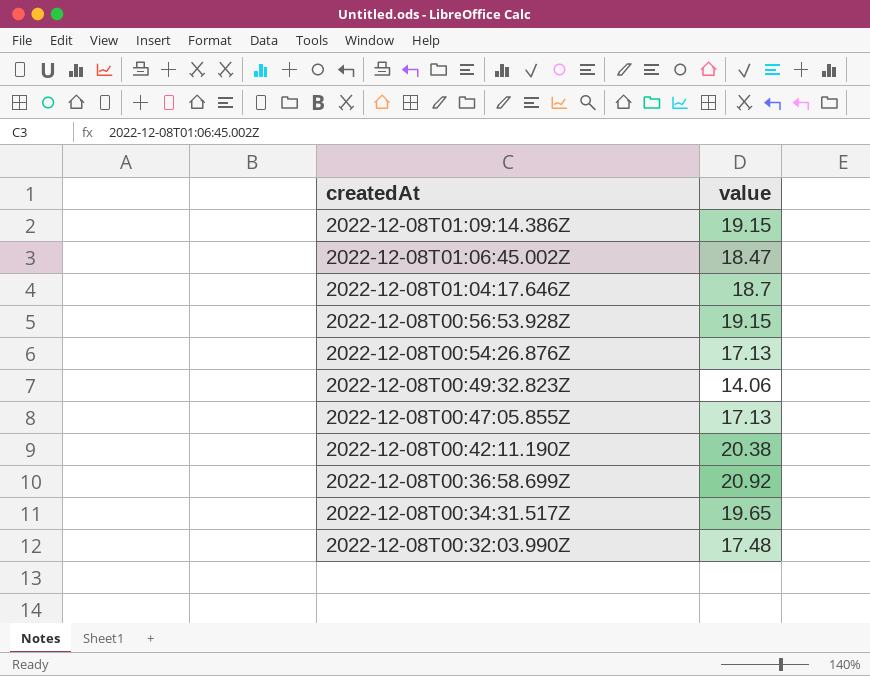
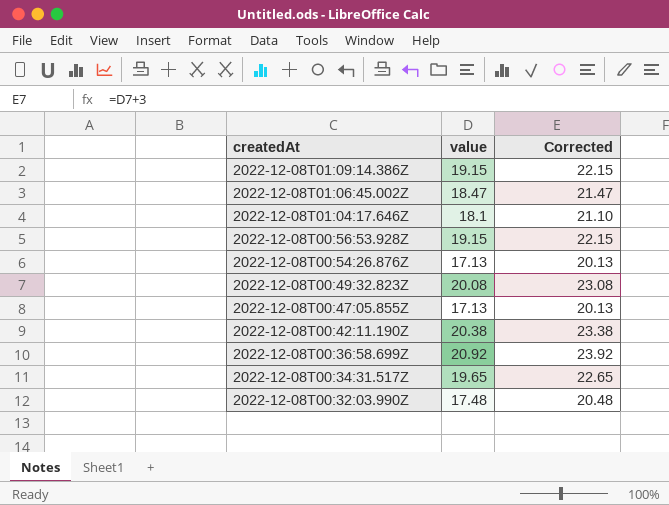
column Corrected | formula: none -> [value] + 3
2022-12-08T01:04:17.646Z | value: 18.7 -> 18.1
2022-12-08T00:49:32.823Z | value: 14.06 -> 20.08

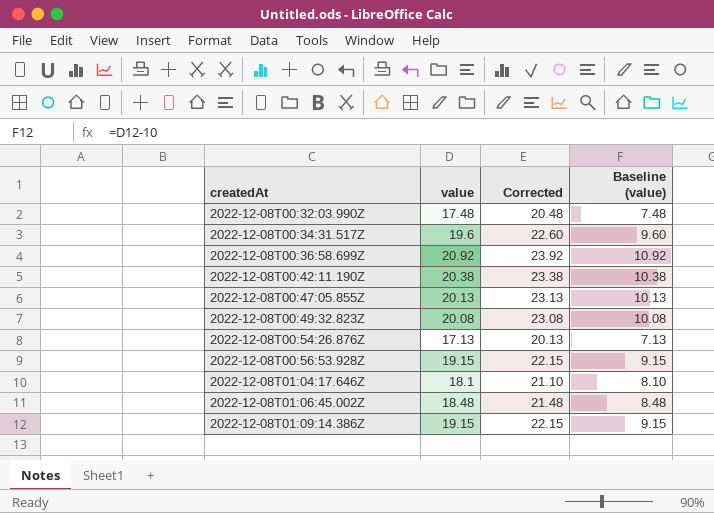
row order: createdAt descending -> createdAt ascending
column Baseline (value) | formula: none -> [value] - 10
2022-12-08T00:34:31.517Z | value: 19.65 -> 19.6
2022-12-08T00:34:31.517Z | Corrected: 22.65 -> 22.60
2022-12-08T00:47:05.855Z | value: 17.13 -> 20.13
2022-12-08T00:47:05.855Z | Corrected: 20.13 -> 23.13
2022-12-08T01:06:45.002Z | value: 18.47 -> 18.48
2022-12-08T01:06:45.002Z | Corrected: 21.47 -> 21.48

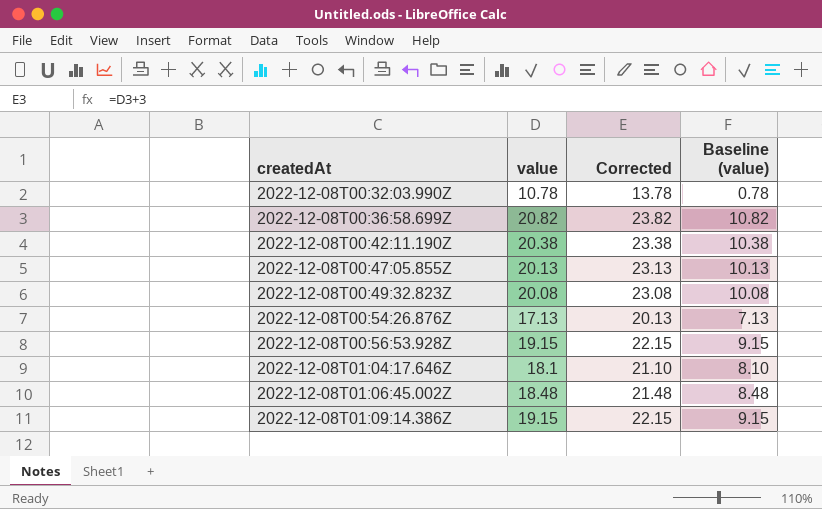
row 2022-12-08T00:34:31.517Z: 19.6 | 22.60 | 9.60 -> none
2022-12-08T00:32:03.990Z | value: 17.48 -> 10.78
2022-12-08T00:32:03.990Z | Corrected: 20.48 -> 13.78
2022-12-08T00:32:03.990Z | Baseline (value): 7.48 -> 0.78
2022-12-08T00:36:58.699Z | value: 20.92 -> 20.82
2022-12-08T00:36:58.699Z | Corrected: 23.92 -> 23.82
2022-12-08T00:36:58.699Z | Baseline (value): 10.92 -> 10.82

